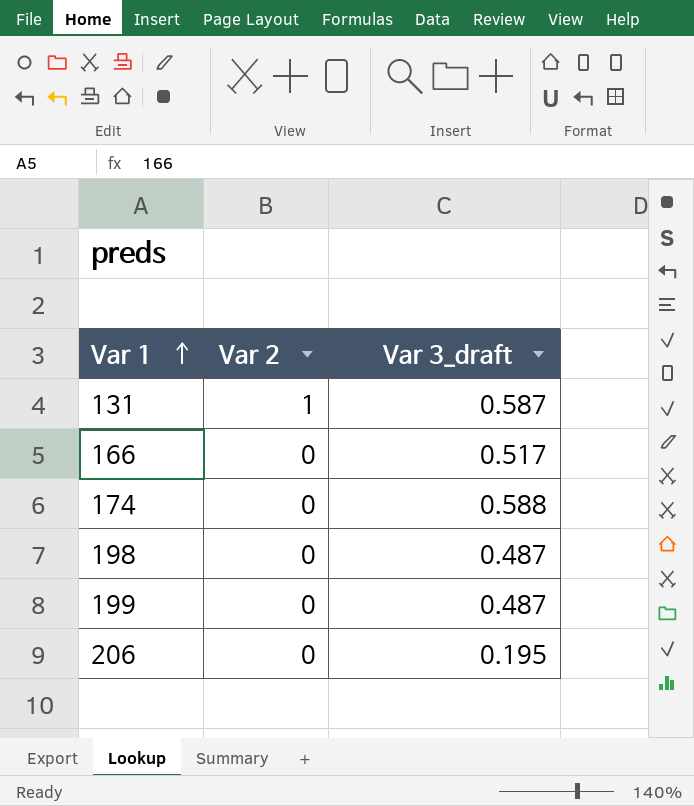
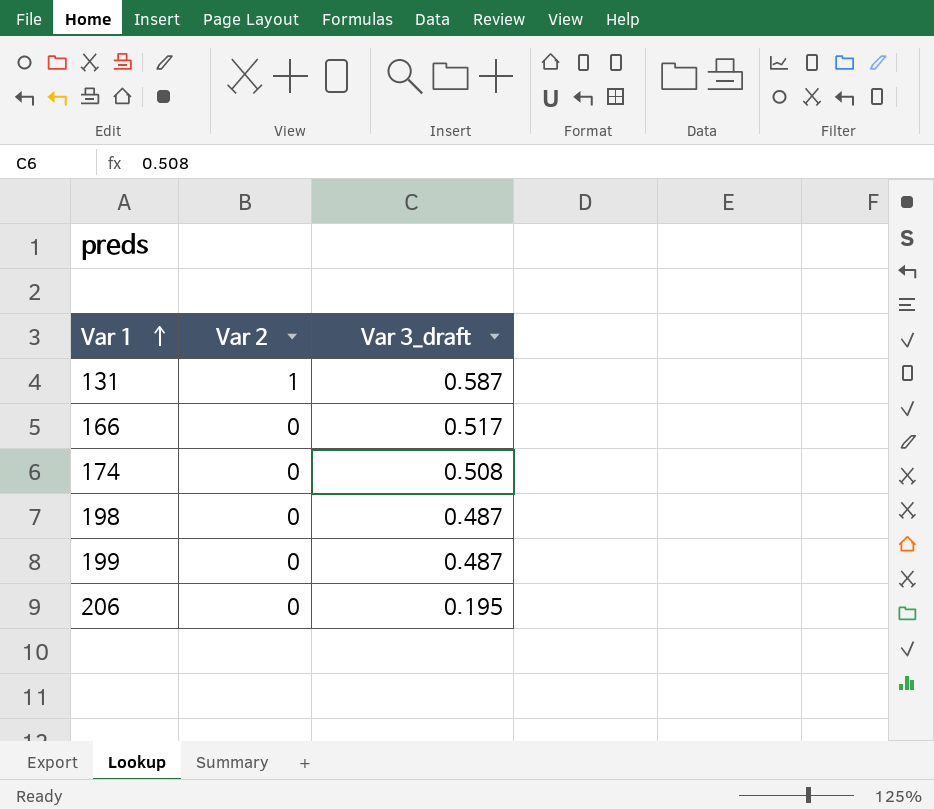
174 | Var 3_draft: 0.588 -> 0.508

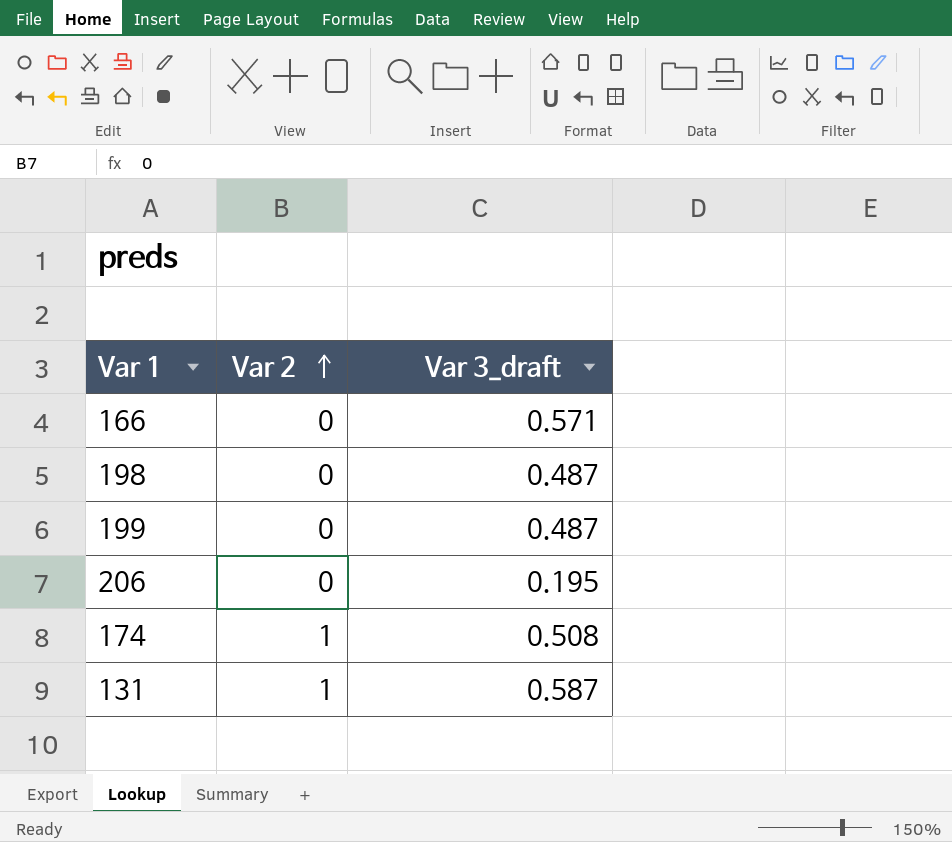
row order: Var 1 ascending -> Var 2 ascending
166 | Var 3_draft: 0.517 -> 0.571
174 | Var 2: 0 -> 1

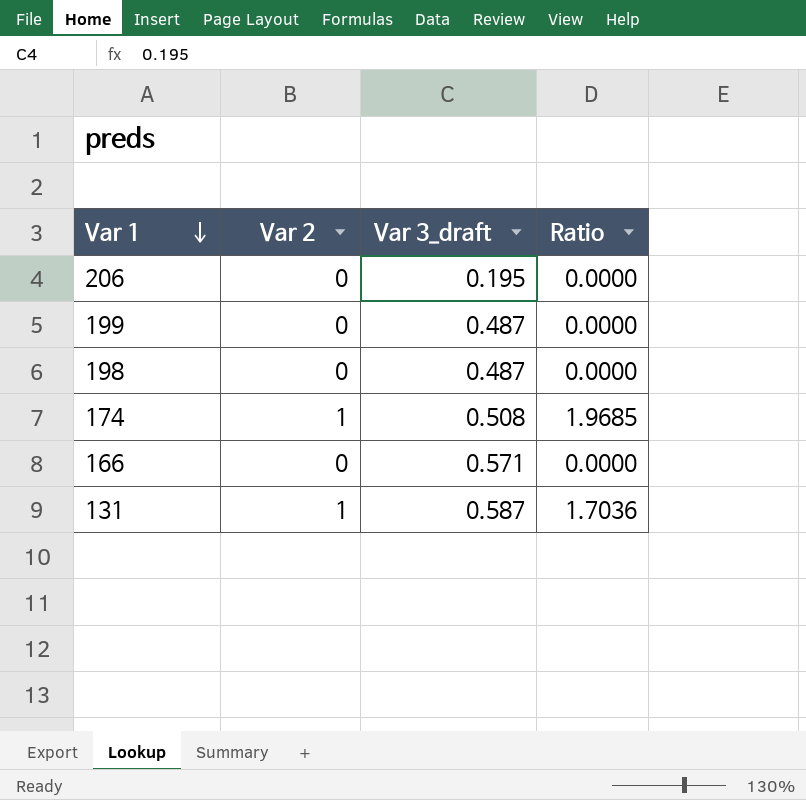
row order: Var 2 ascending -> Var 1 descending
column Ratio | formula: none -> [Var 2] / [Var 3_draft]

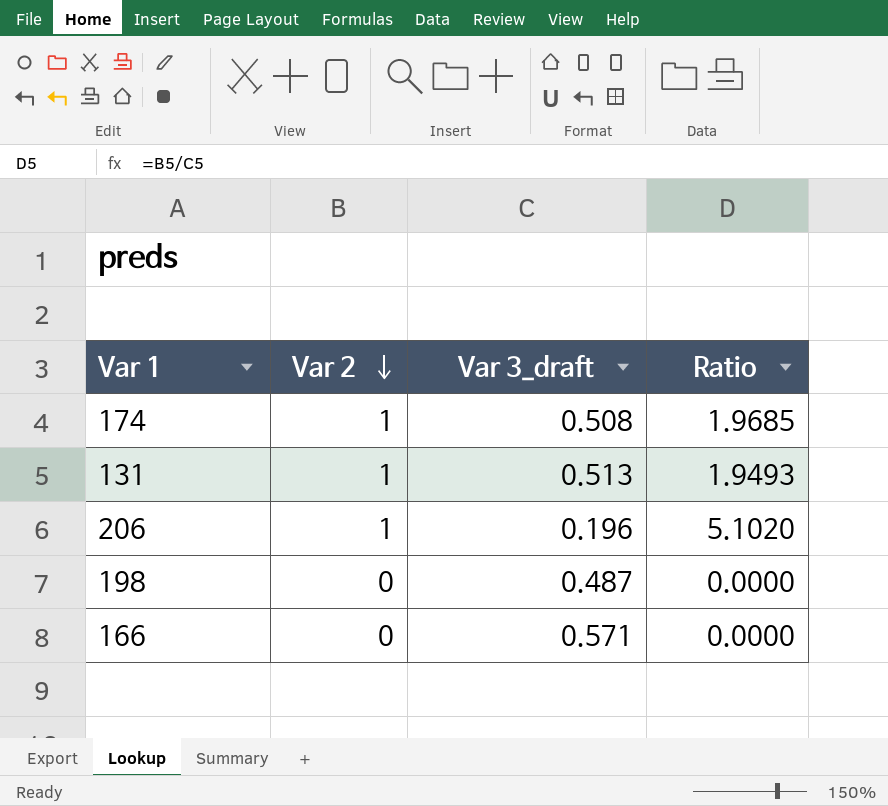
row order: Var 1 descending -> Var 2 descending
row 199: 0 | 0.487 | 0.0000 -> none
131 | Var 3_draft: 0.587 -> 0.513
131 | Ratio: 1.7036 -> 1.9493
206 | Var 2: 0 -> 1
206 | Var 3_draft: 0.195 -> 0.196
206 | Ratio: 0.0000 -> 5.1020

